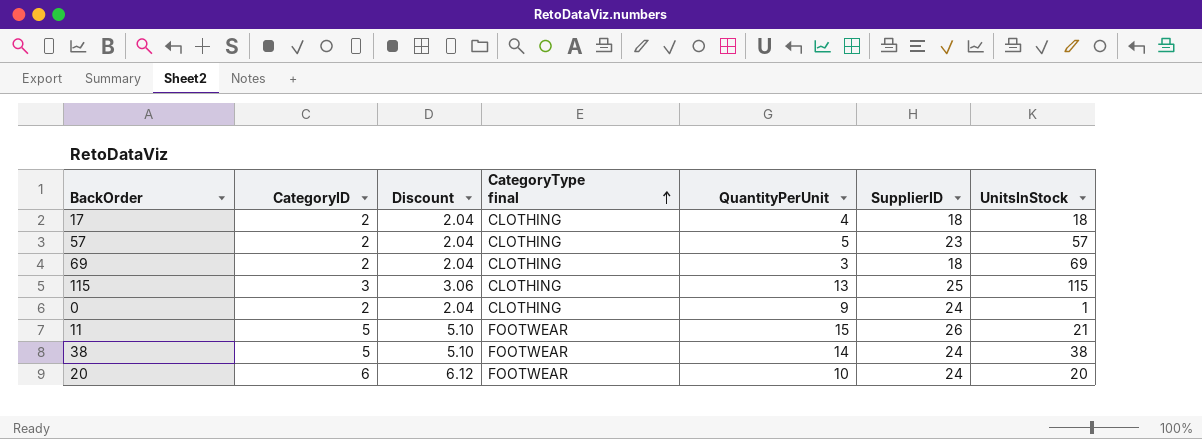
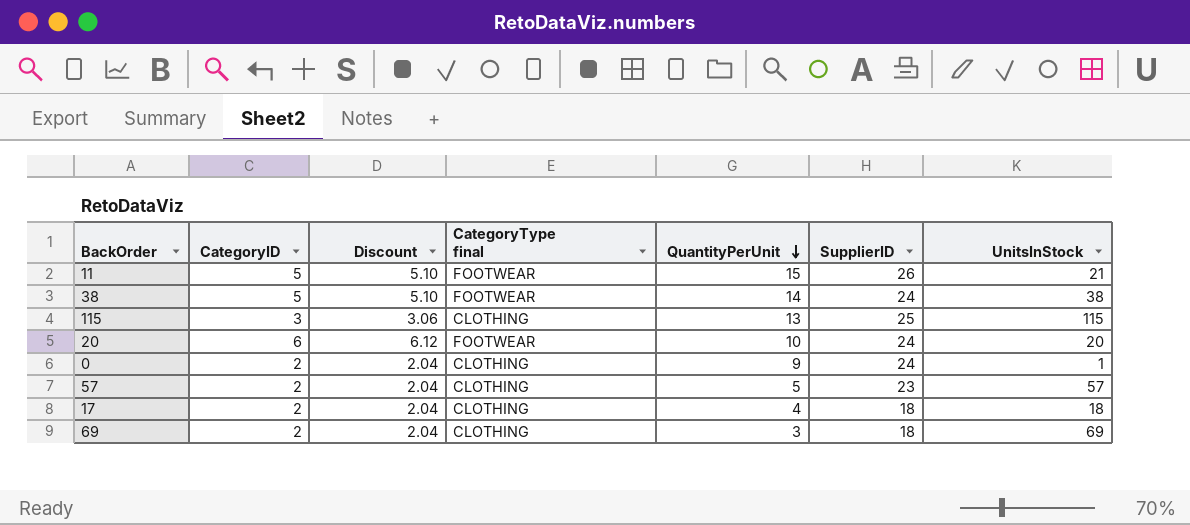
row order: CategoryType final ascending -> QuantityPerUnit descending

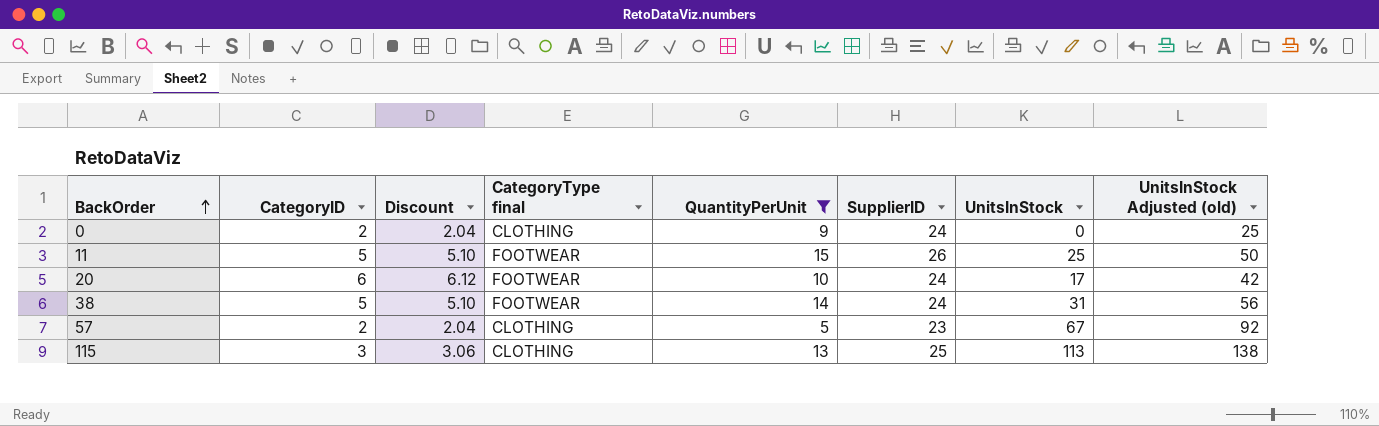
filter: none -> QuantityPerUnit >= 5
row order: QuantityPerUnit descending -> BackOrder ascending
column UnitsInStock Adjusted (old) | formula: none -> [UnitsInStock] + 25
0 | UnitsInStock: 1 -> 0
11 | UnitsInStock: 21 -> 25
20 | UnitsInStock: 20 -> 17
38 | UnitsInStock: 38 -> 31
57 | UnitsInStock: 57 -> 67
115 | UnitsInStock: 115 -> 113

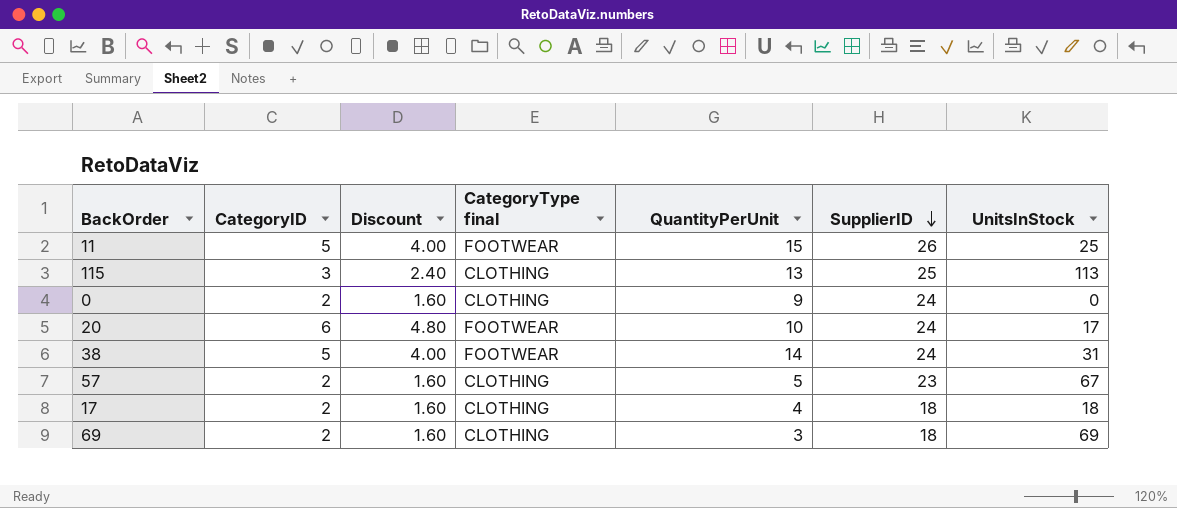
filter: QuantityPerUnit >= 5 -> none
row order: BackOrder ascending -> SupplierID descending
column UnitsInStock Adjusted (old) | formula: [UnitsInStock] + 25 -> none
column Discount | formula: [CategoryID] * 1.02 -> [CategoryID] * 0.8

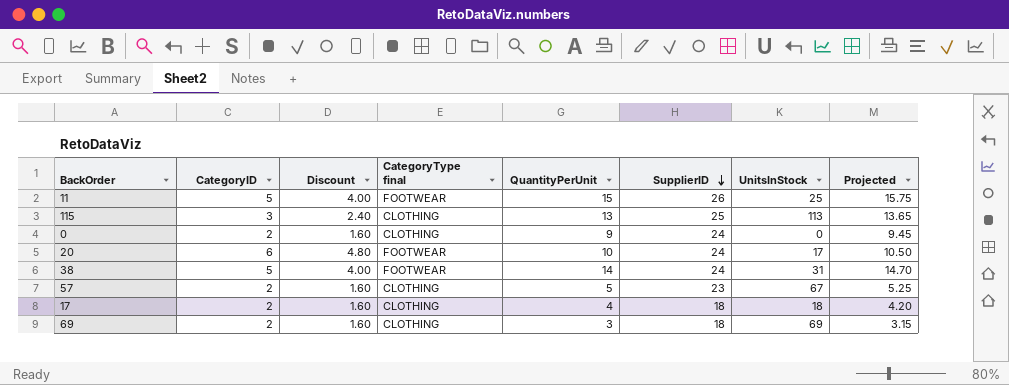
column Projected | formula: none -> [QuantityPerUnit] * 1.05

